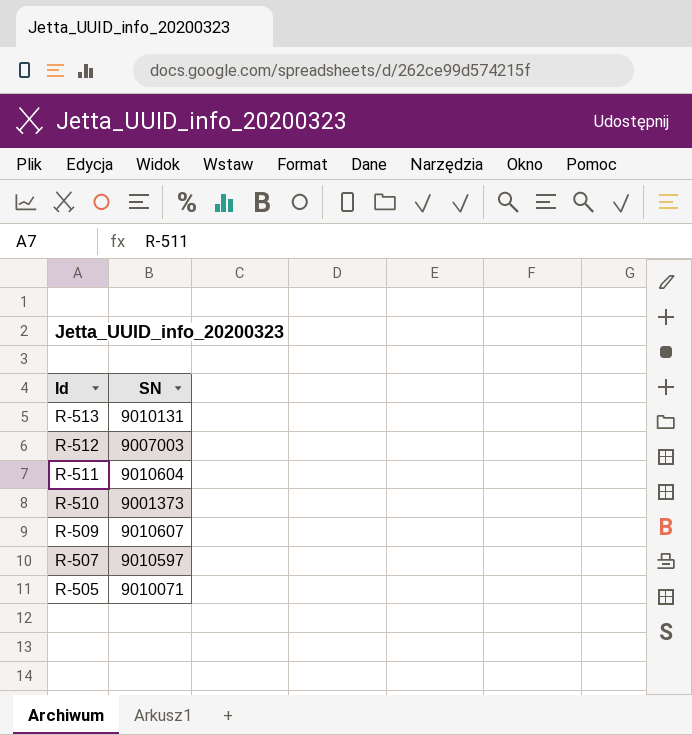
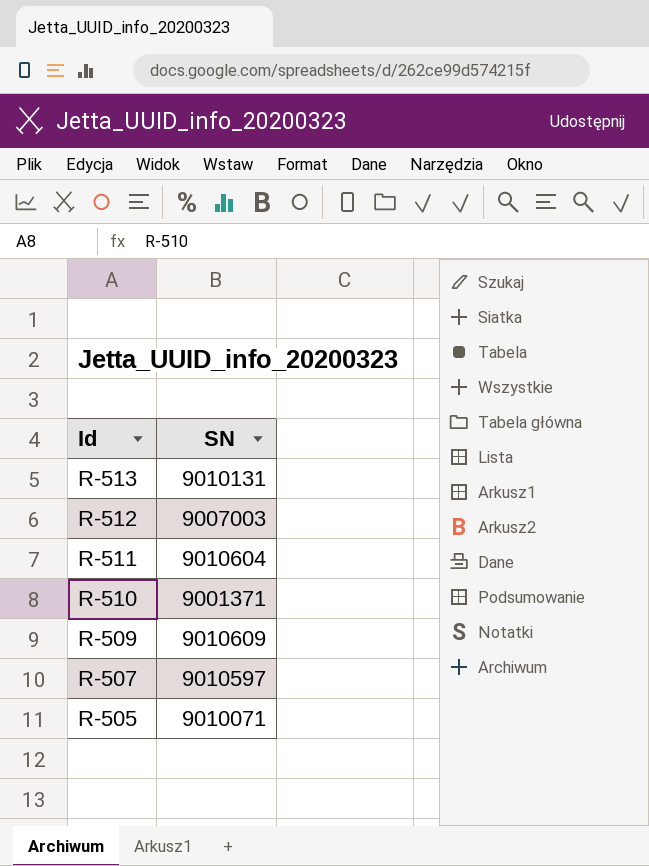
R-510 | SN: 9001373 -> 9001371
R-509 | SN: 9010607 -> 9010609

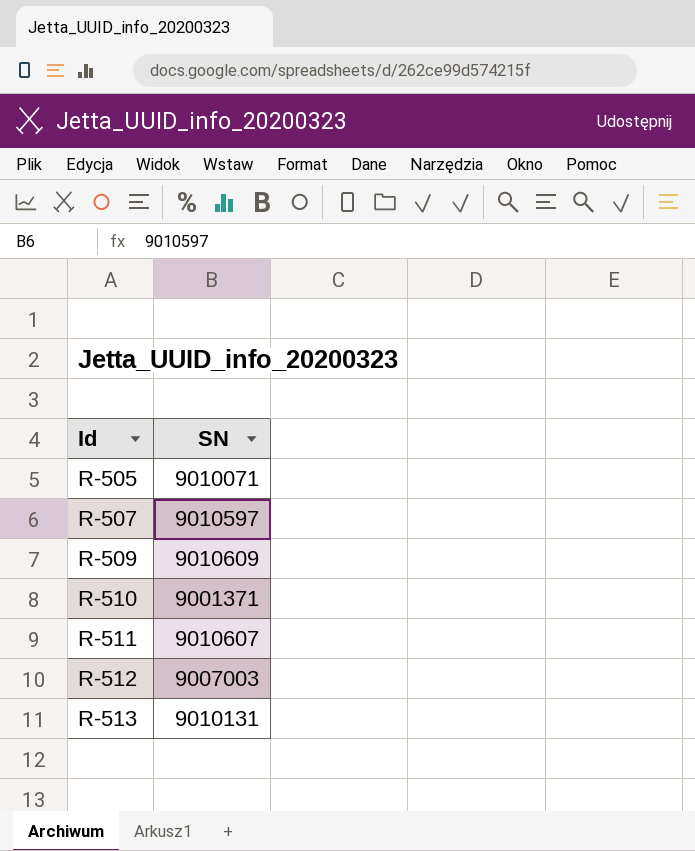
row order: Id descending -> Id ascending
R-511 | SN: 9010604 -> 9010607

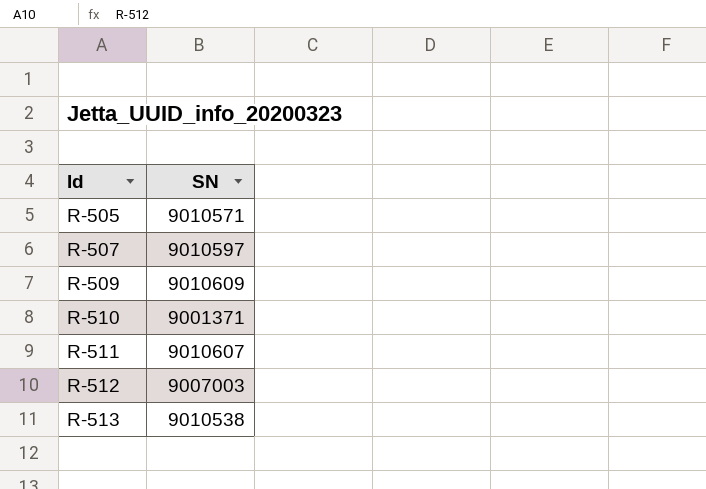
R-505 | SN: 9010071 -> 9010571
R-513 | SN: 9010131 -> 9010538

